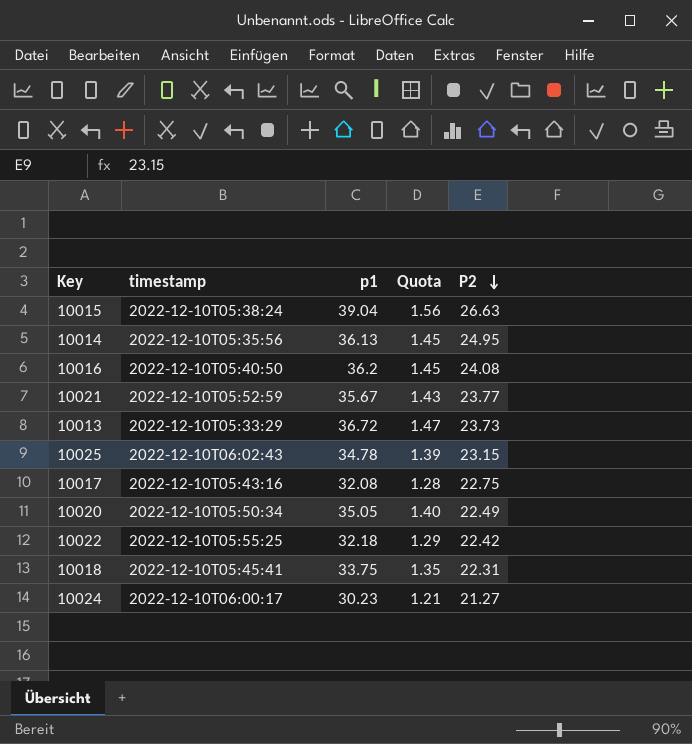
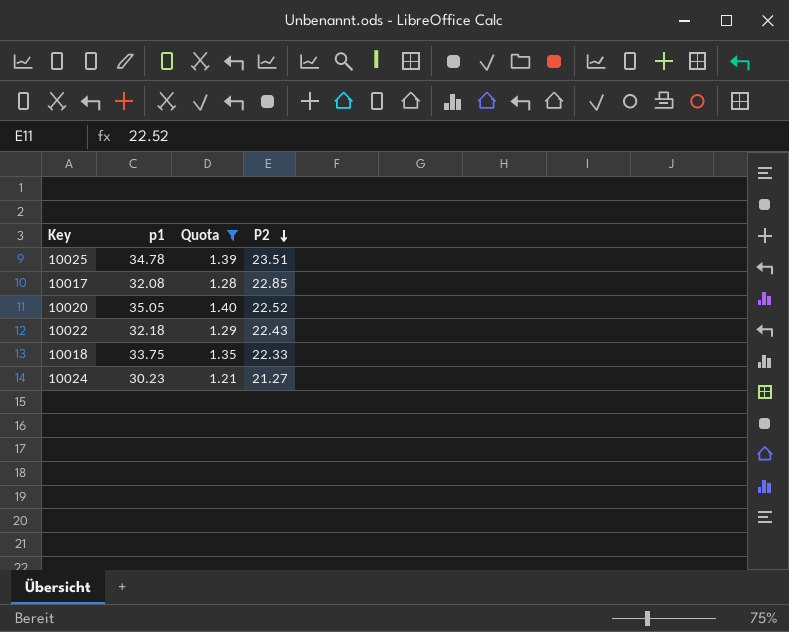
filter: none -> Quota <= 1.40
column timestamp | position: 2 -> none
10025 | P2: 23.15 -> 23.51
10017 | P2: 22.75 -> 22.85
10020 | P2: 22.49 -> 22.52
10022 | P2: 22.42 -> 22.43
10018 | P2: 22.31 -> 22.33

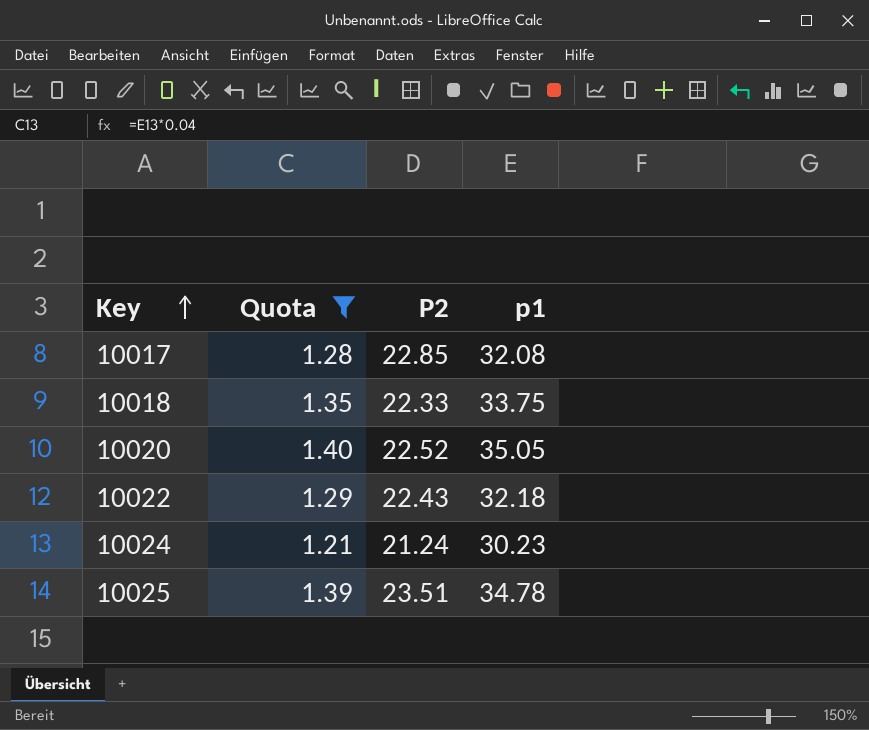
row order: P2 descending -> Key ascending
column p1 | position: 2 -> 4
10024 | P2: 21.27 -> 21.24

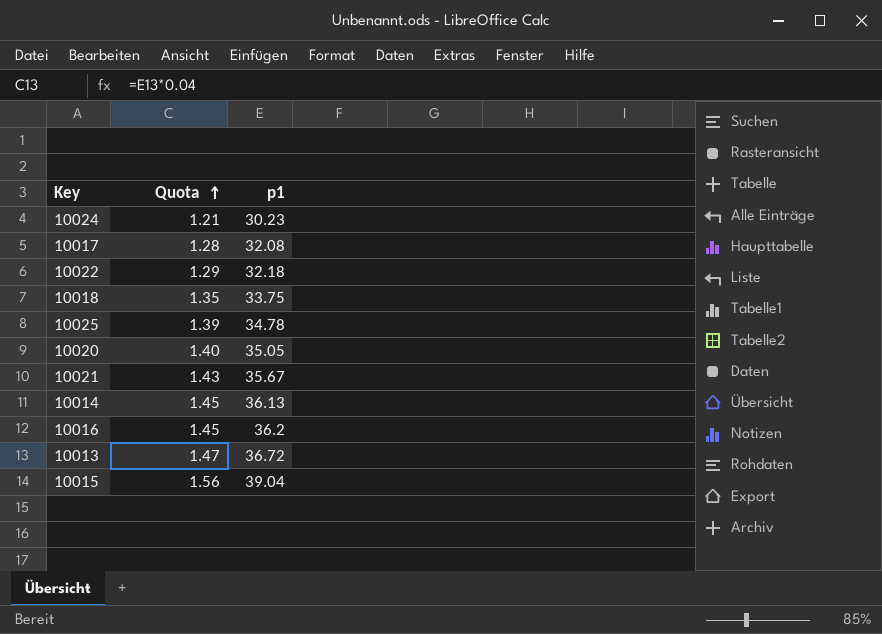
filter: Quota <= 1.40 -> none
row order: Key ascending -> Quota ascending
column P2 | position: 3 -> none

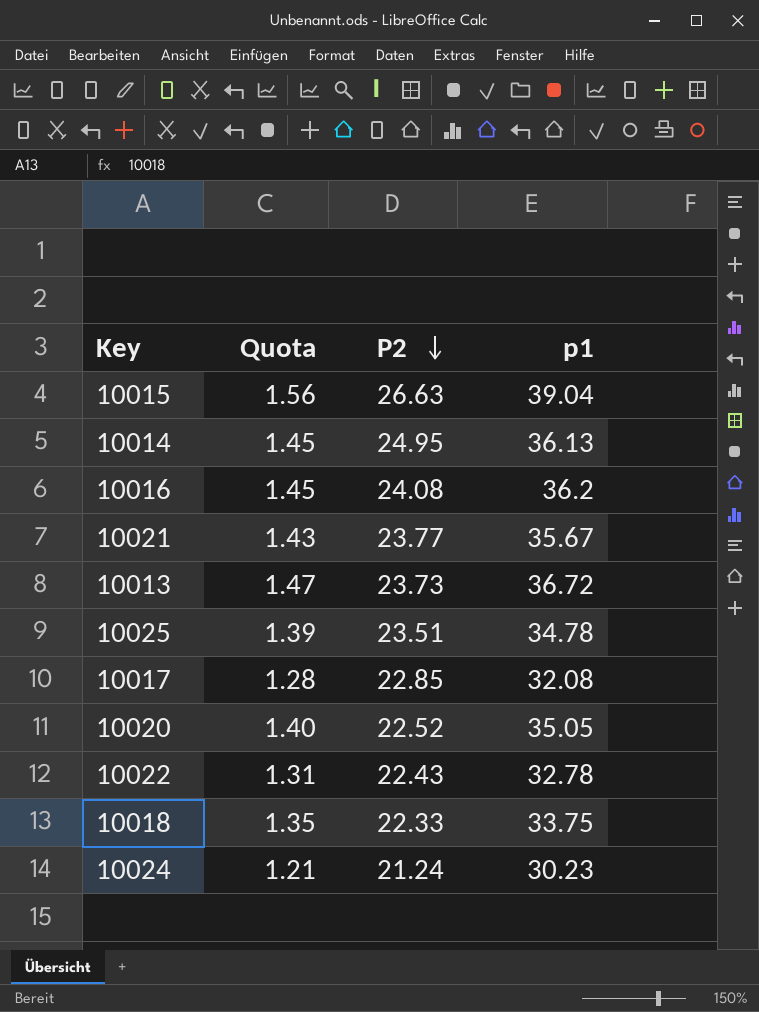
row order: Quota ascending -> P2 descending
column P2 | position: none -> 3
10022 | Quota: 1.29 -> 1.31
10022 | p1: 32.18 -> 32.78

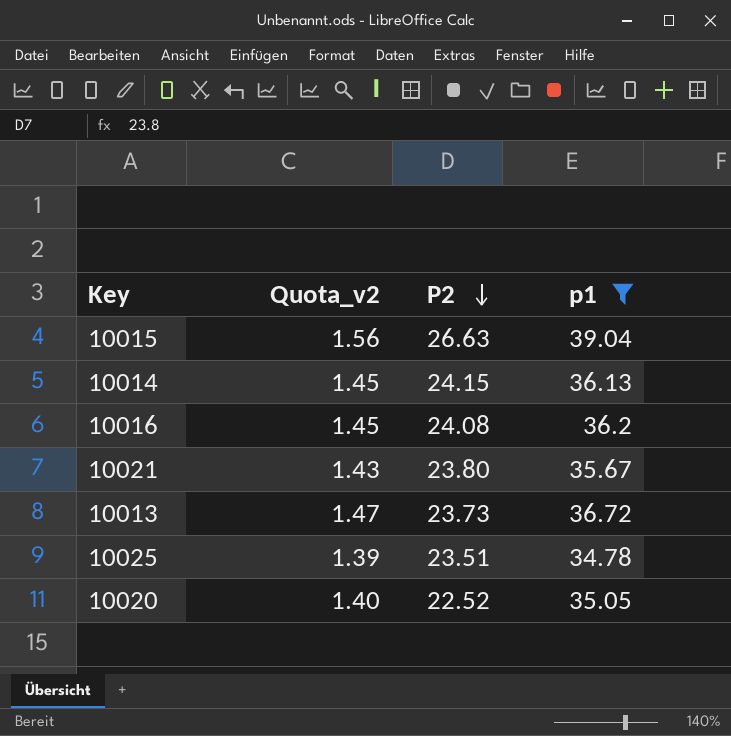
filter: none -> p1 >= 34.78
column name: Quota -> Quota_v2
10014 | P2: 24.95 -> 24.15
10021 | P2: 23.77 -> 23.80

